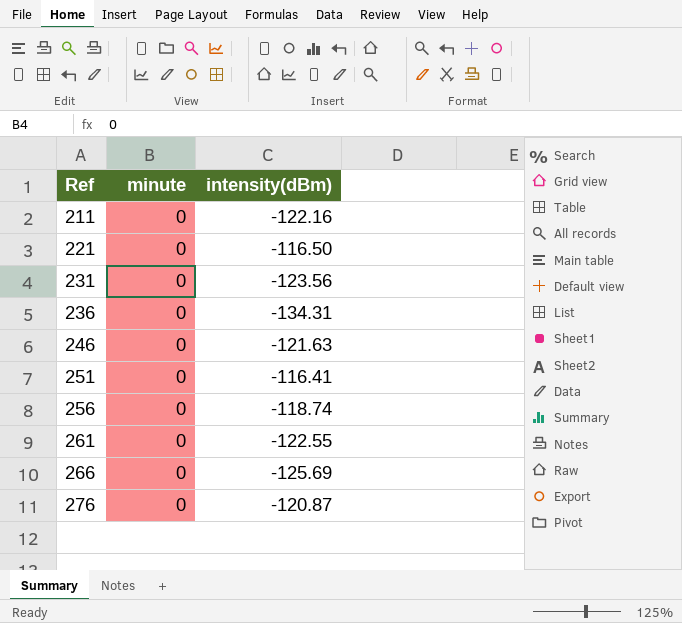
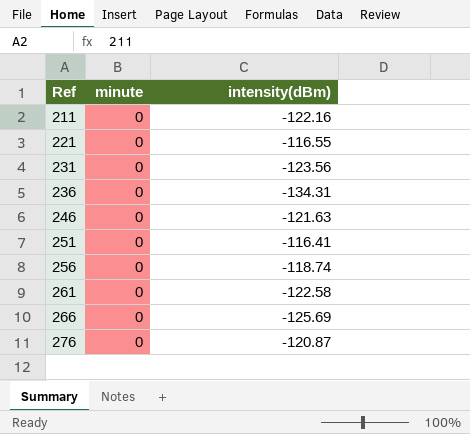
221 | intensity(dBm): -116.50 -> -116.55
261 | intensity(dBm): -122.55 -> -122.58

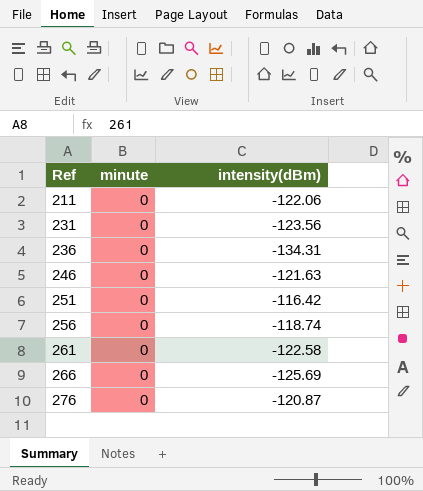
row 221: 0 | -116.55 -> none
211 | intensity(dBm): -122.16 -> -122.06
251 | intensity(dBm): -116.41 -> -116.42

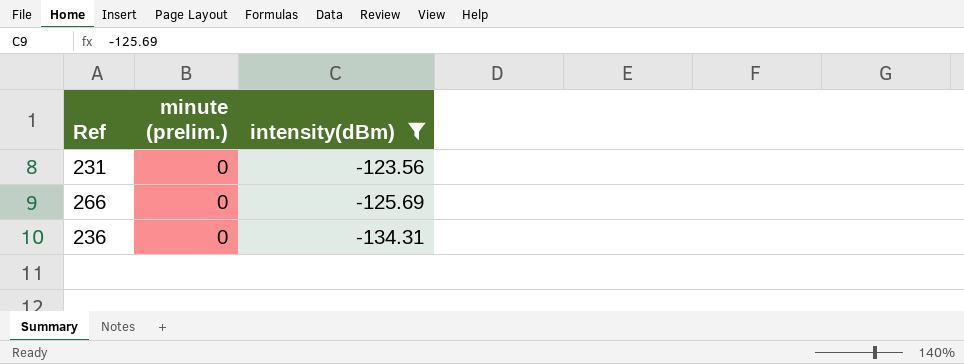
filter: none -> intensity(dBm) <= -123.56
row order: Ref ascending -> intensity(dBm) descending
column name: minute -> minute (prelim.)

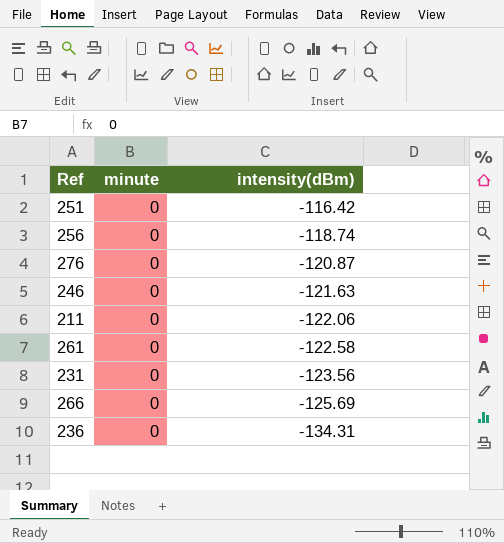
filter: intensity(dBm) <= -123.56 -> none
column name: minute (prelim.) -> minute

